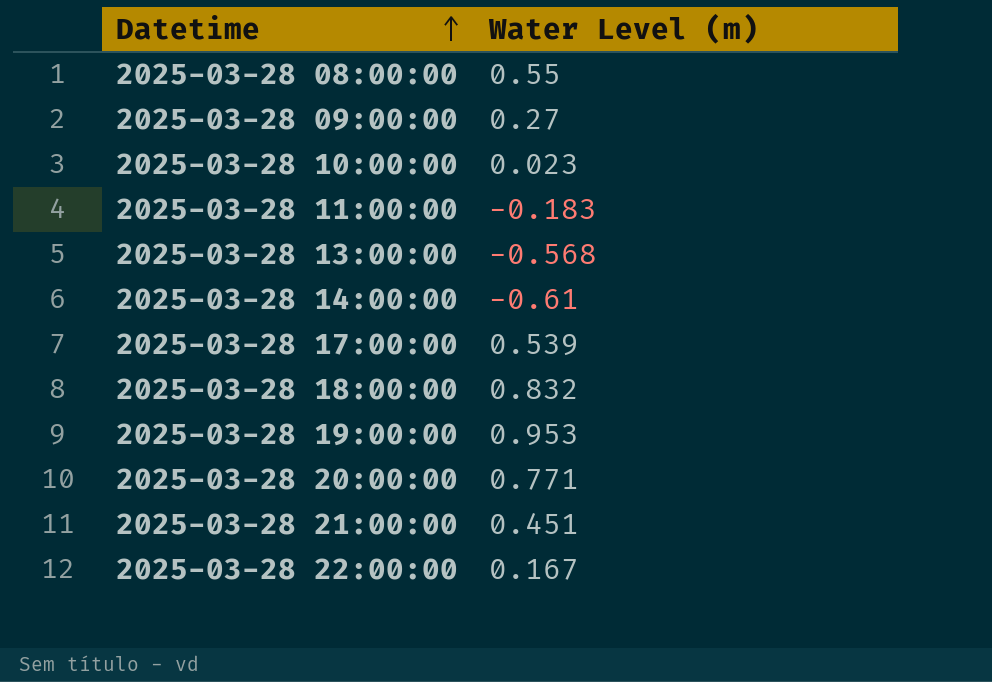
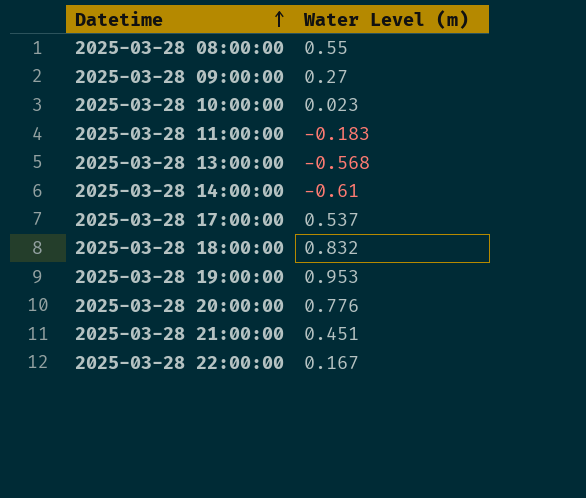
2025-03-28 17:00:00 | Water Level (m): 0.539 -> 0.537
2025-03-28 20:00:00 | Water Level (m): 0.771 -> 0.776

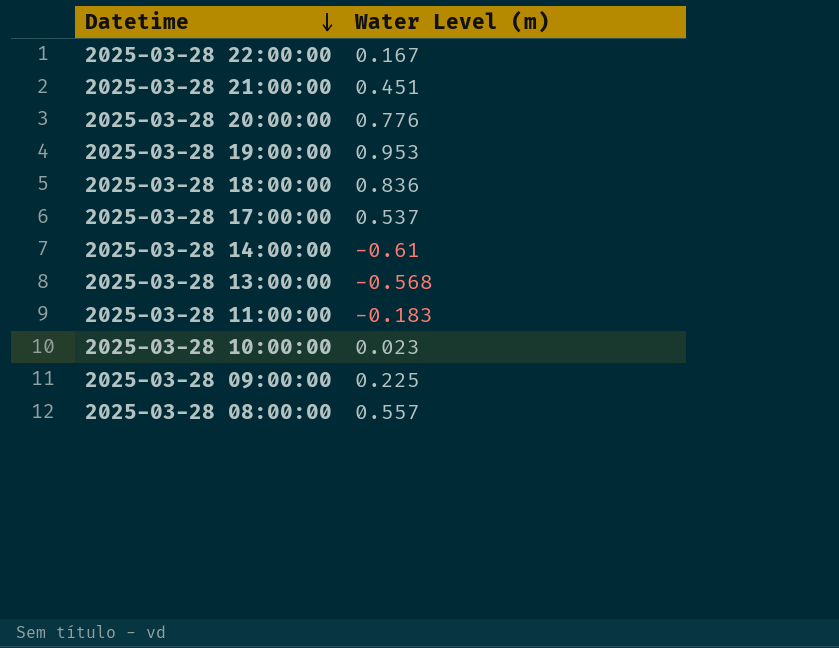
row order: Datetime ascending -> Datetime descending
2025-03-28 18:00:00 | Water Level (m): 0.832 -> 0.836
2025-03-28 09:00:00 | Water Level (m): 0.27 -> 0.225
2025-03-28 08:00:00 | Water Level (m): 0.55 -> 0.557

